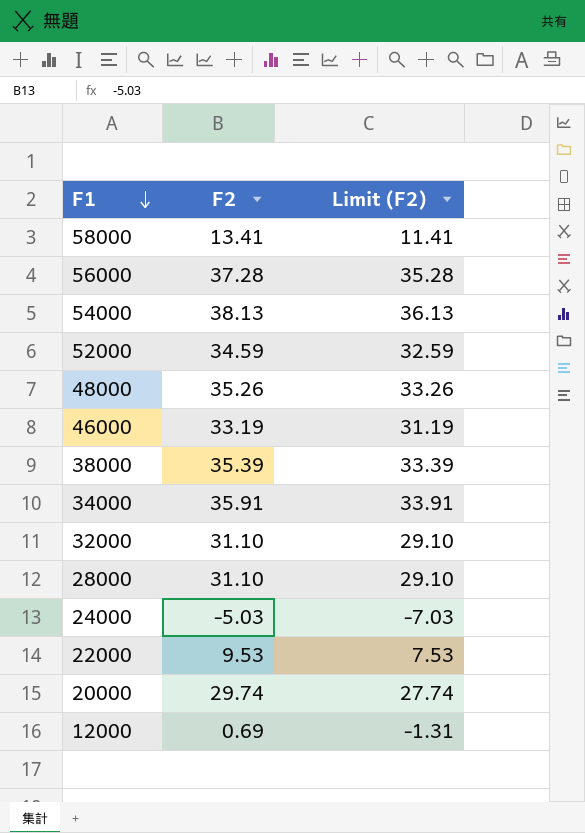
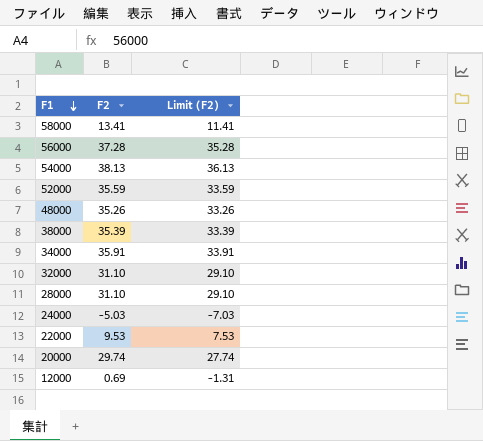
row 46000: 33.19 | 31.19 -> none
52000 | F2: 34.59 -> 35.59
52000 | Limit (F2): 32.59 -> 33.59

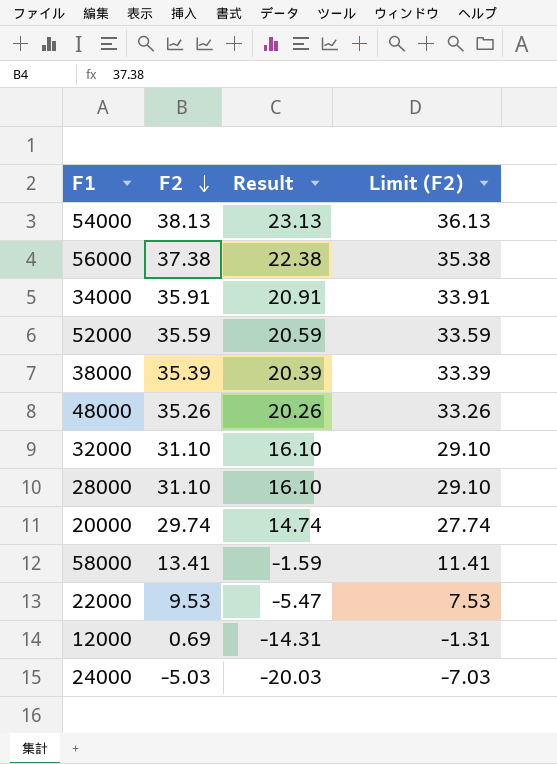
row order: F1 descending -> F2 descending
column Result | formula: none -> [F2] - 15
56000 | F2: 37.28 -> 37.38
56000 | Limit (F2): 35.28 -> 35.38

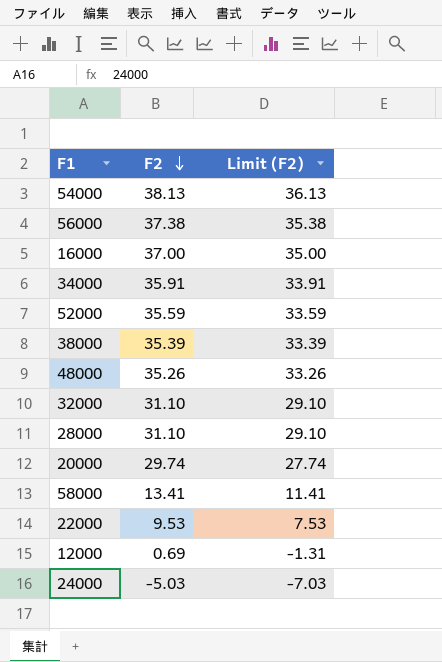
column Result | formula: [F2] - 15 -> none
row 16000: none -> 37.00 | 35.00

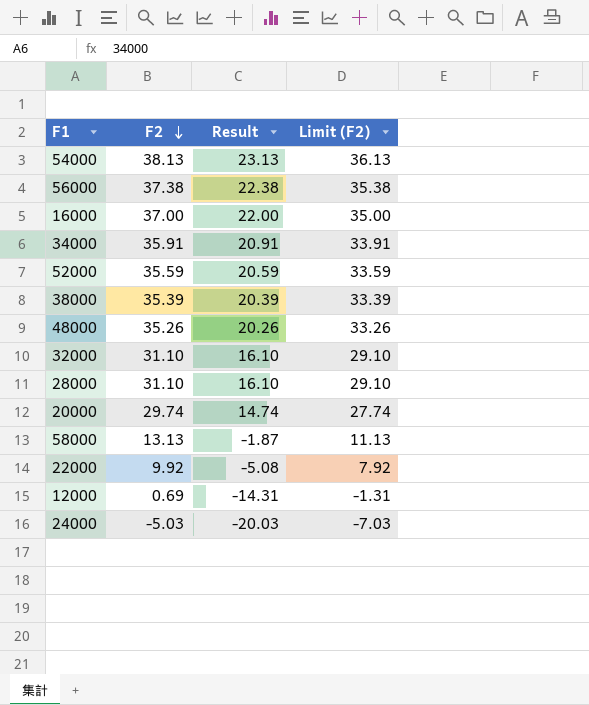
column Result | formula: none -> [F2] - 15
58000 | F2: 13.41 -> 13.13
58000 | Limit (F2): 11.41 -> 11.13
22000 | F2: 9.53 -> 9.92
22000 | Limit (F2): 7.53 -> 7.92

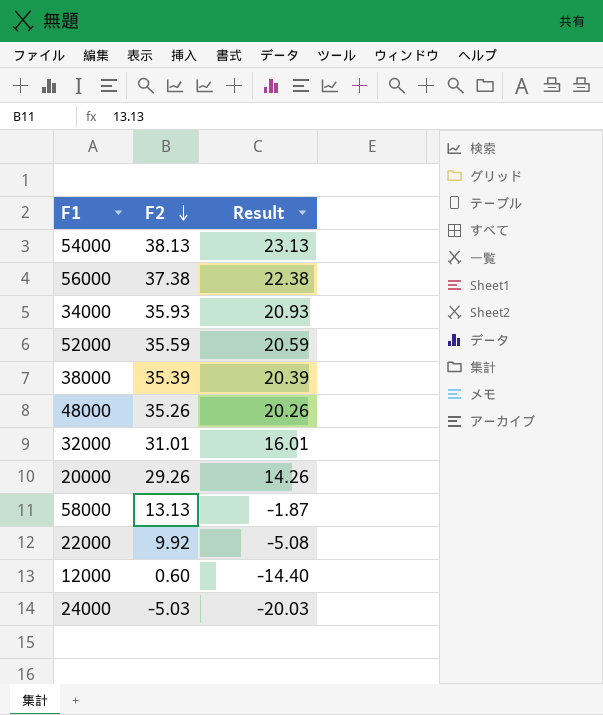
column Limit (F2) | formula: [F2] - 2 -> none
row 16000: 37.00 | 22.00 | 35.00 -> none
row 28000: 31.10 | 16.10 | 29.10 -> none
34000 | F2: 35.91 -> 35.93
34000 | Result: 20.91 -> 20.93
32000 | F2: 31.10 -> 31.01
32000 | Result: 16.10 -> 16.01
20000 | F2: 29.74 -> 29.26
20000 | Result: 14.74 -> 14.26
12000 | F2: 0.69 -> 0.60
12000 | Result: -14.31 -> -14.40

